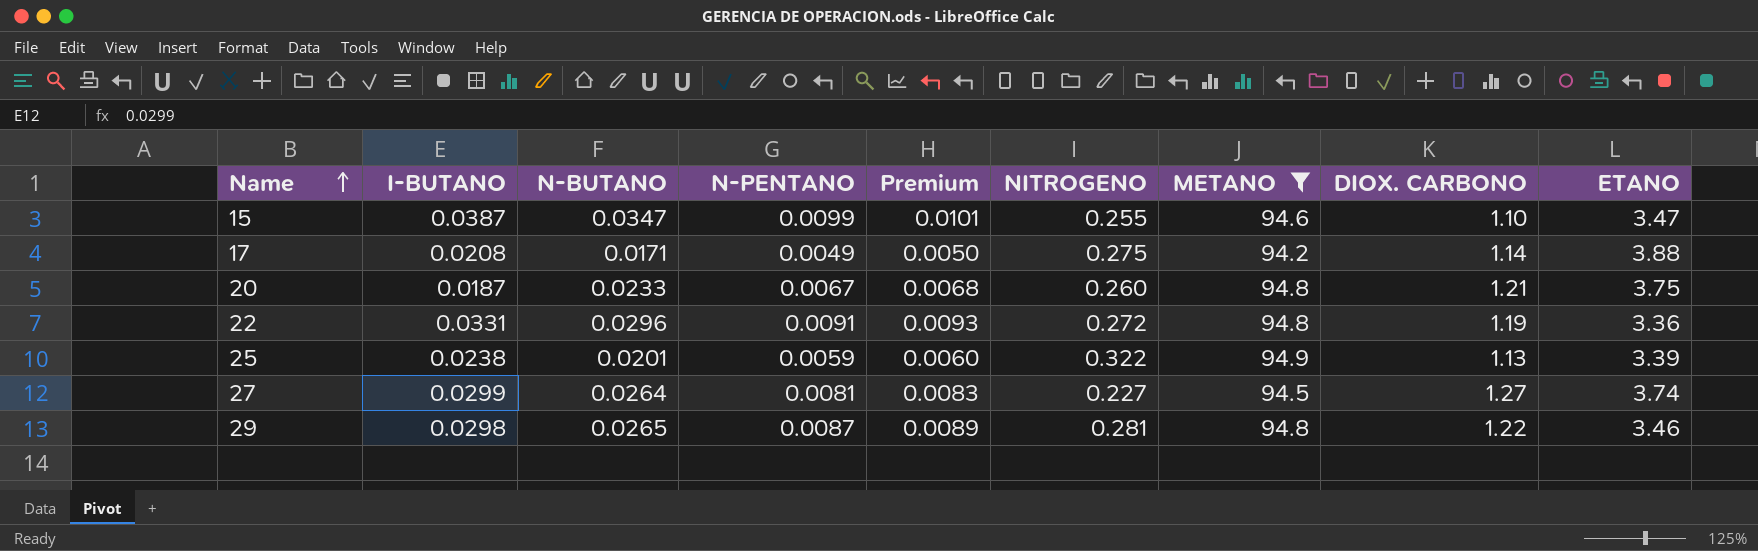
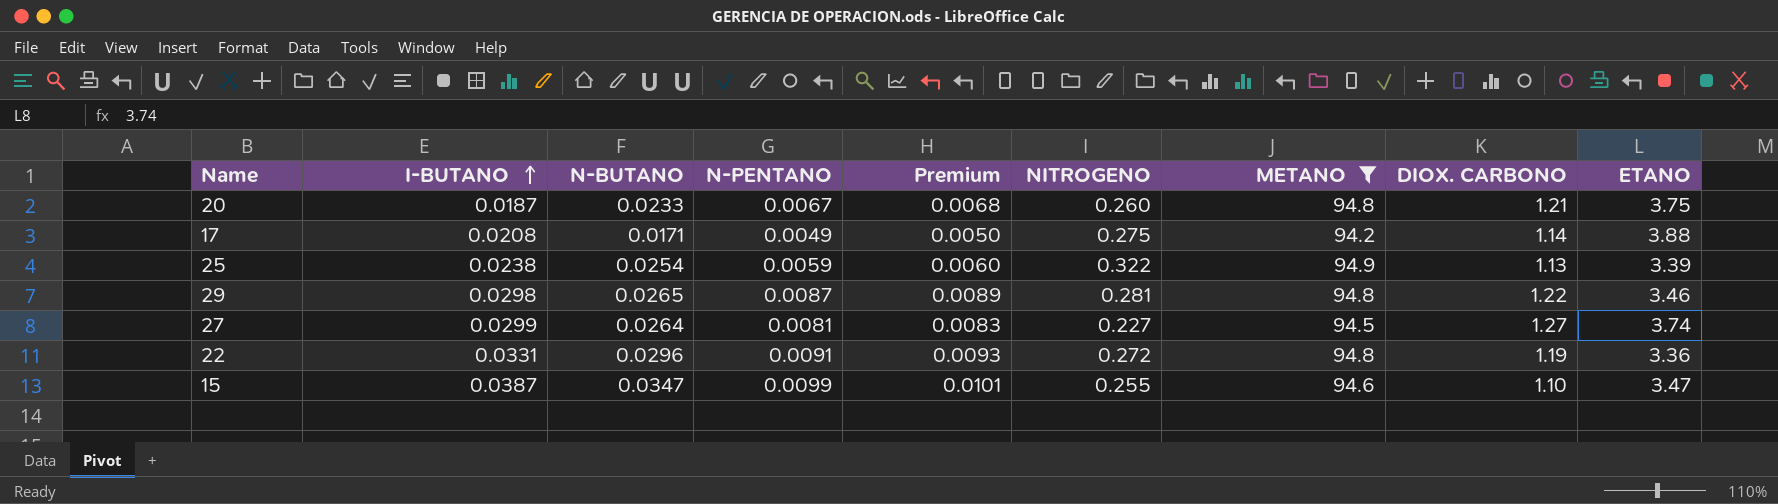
row order: Name ascending -> I-BUTANO ascending
25 | N-BUTANO: 0.0201 -> 0.0254

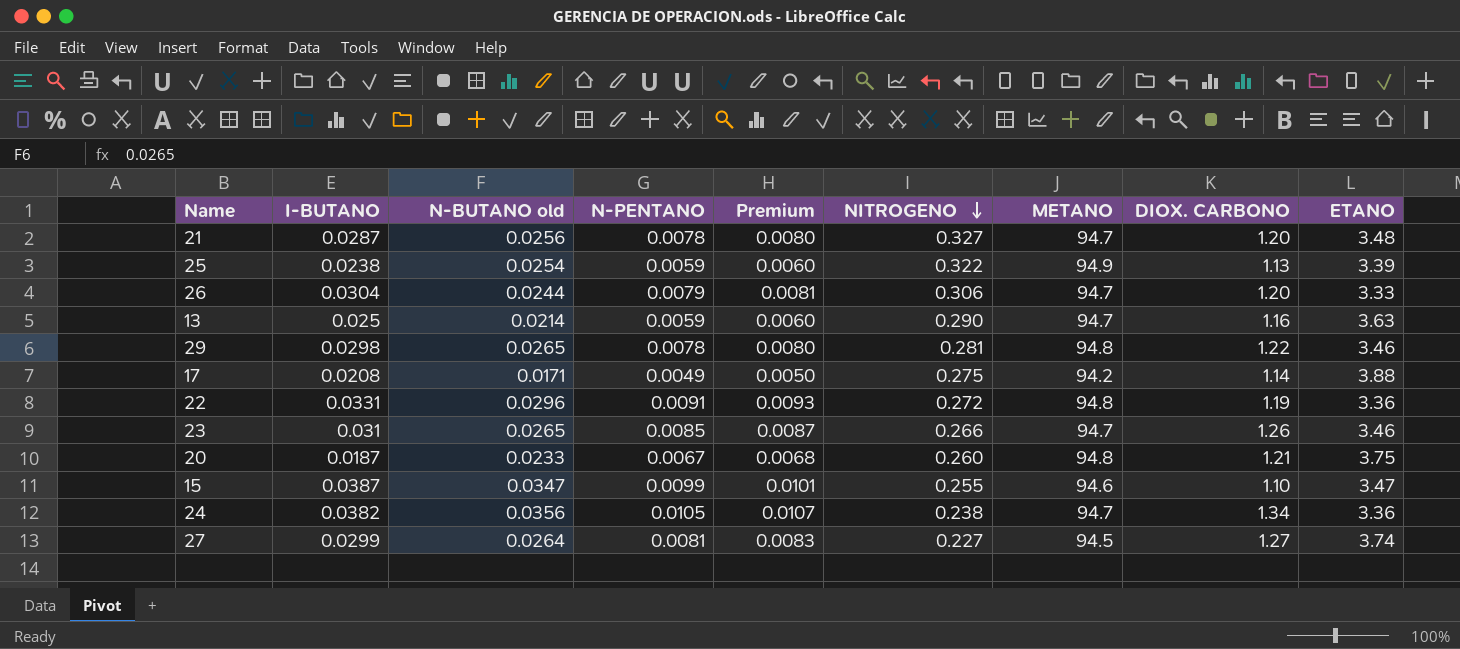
filter: METANO != 94.7 -> none
row order: I-BUTANO ascending -> NITROGENO descending
column name: N-BUTANO -> N-BUTANO old
29 | N-PENTANO: 0.0087 -> 0.0078
29 | Premium: 0.0089 -> 0.0080

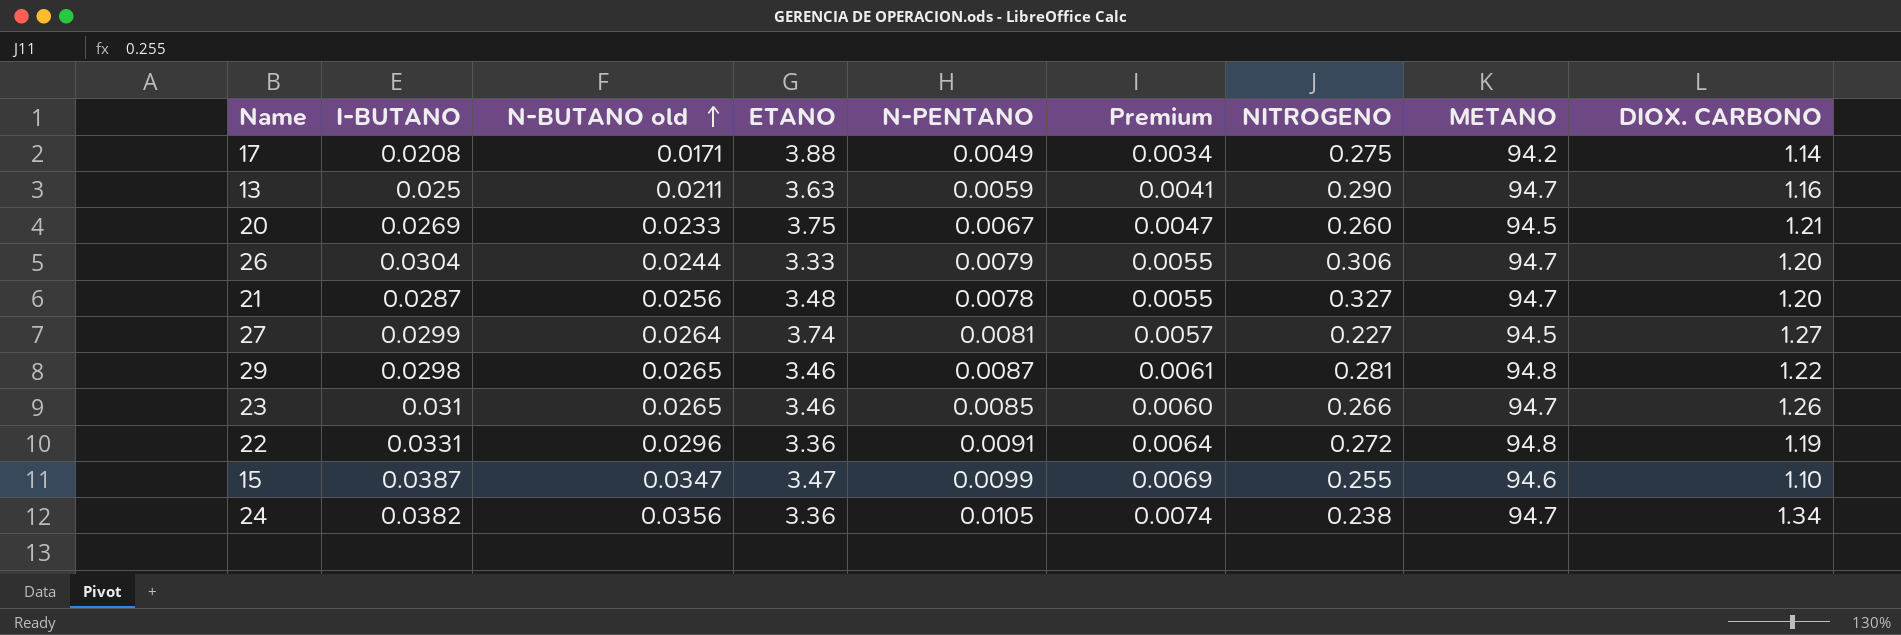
row order: NITROGENO descending -> N-BUTANO old ascending
column ETANO | position: 9 -> 4
column Premium | formula: [N-PENTANO] * 1.02 -> [N-PENTANO] * 0.7
row 25: 0.0238 | 0.0254 | 0.0059 | 0.0060 | 0.322 | 94.9 | 1.13 | 3.39 -> none
13 | N-BUTANO old: 0.0214 -> 0.0211
20 | I-BUTANO: 0.0187 -> 0.0269
20 | METANO: 94.8 -> 94.5
29 | N-PENTANO: 0.0078 -> 0.0087

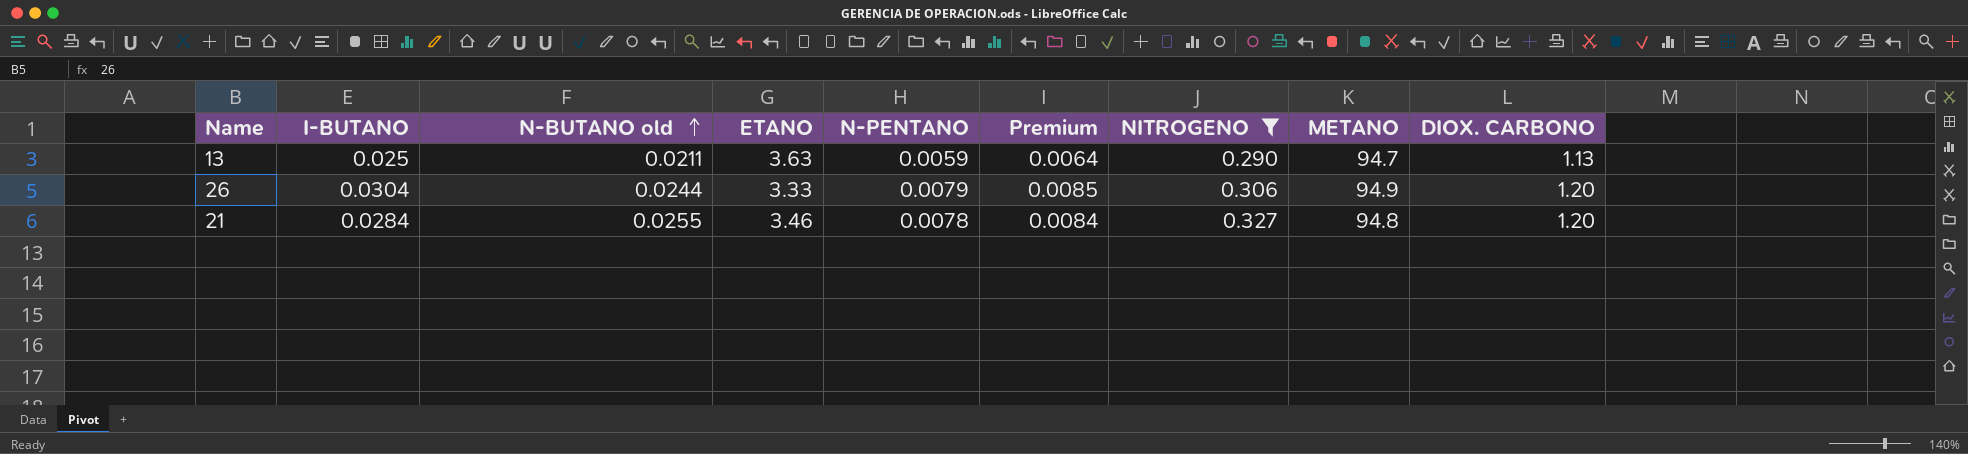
filter: none -> NITROGENO >= 0.290
column Premium | formula: [N-PENTANO] * 0.7 -> [N-PENTANO] * 1.08
13 | DIOX. CARBONO: 1.16 -> 1.13
26 | METANO: 94.7 -> 94.9
21 | I-BUTANO: 0.0287 -> 0.0284
21 | N-BUTANO old: 0.0256 -> 0.0255
21 | ETANO: 3.48 -> 3.46
21 | METANO: 94.7 -> 94.8

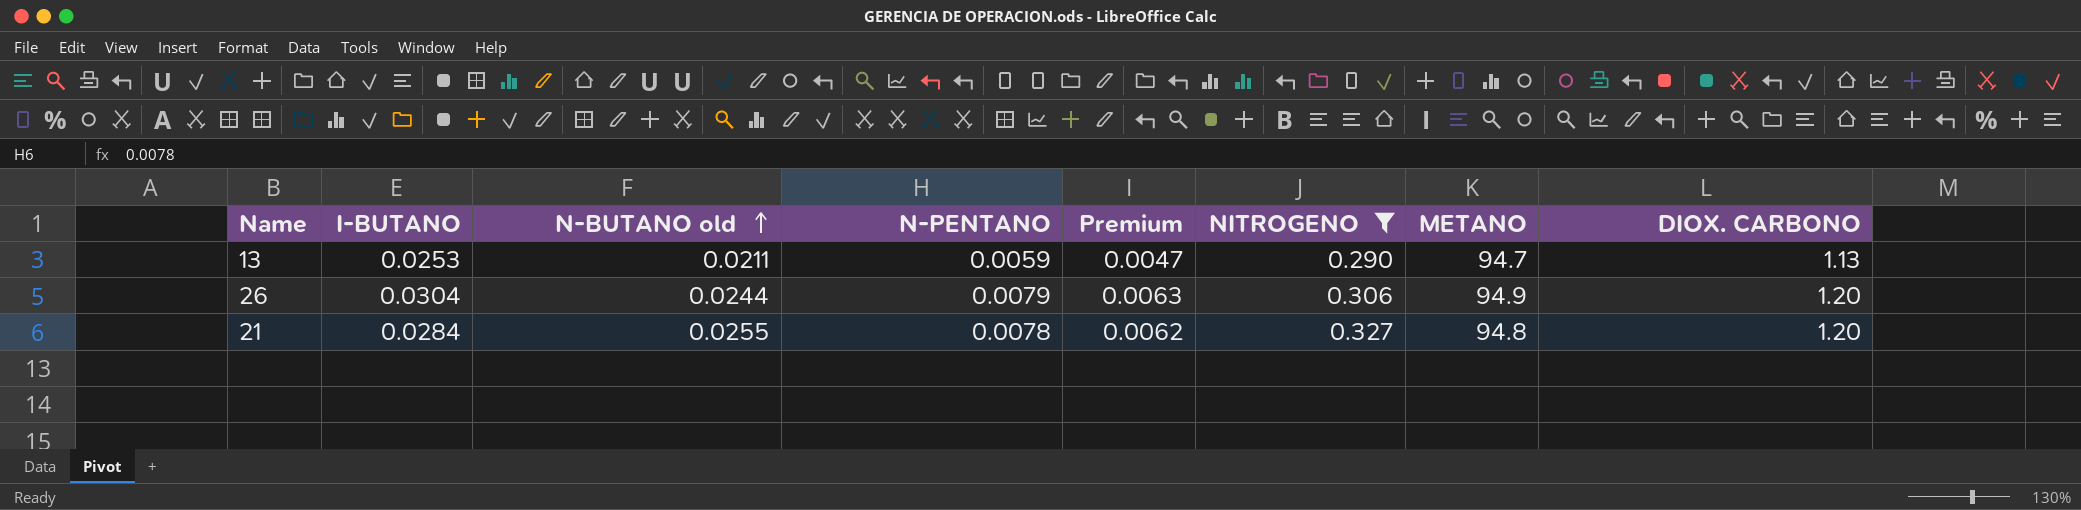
column ETANO | position: 4 -> none
column Premium | formula: [N-PENTANO] * 1.08 -> [N-PENTANO] * 0.8
13 | I-BUTANO: 0.025 -> 0.0253

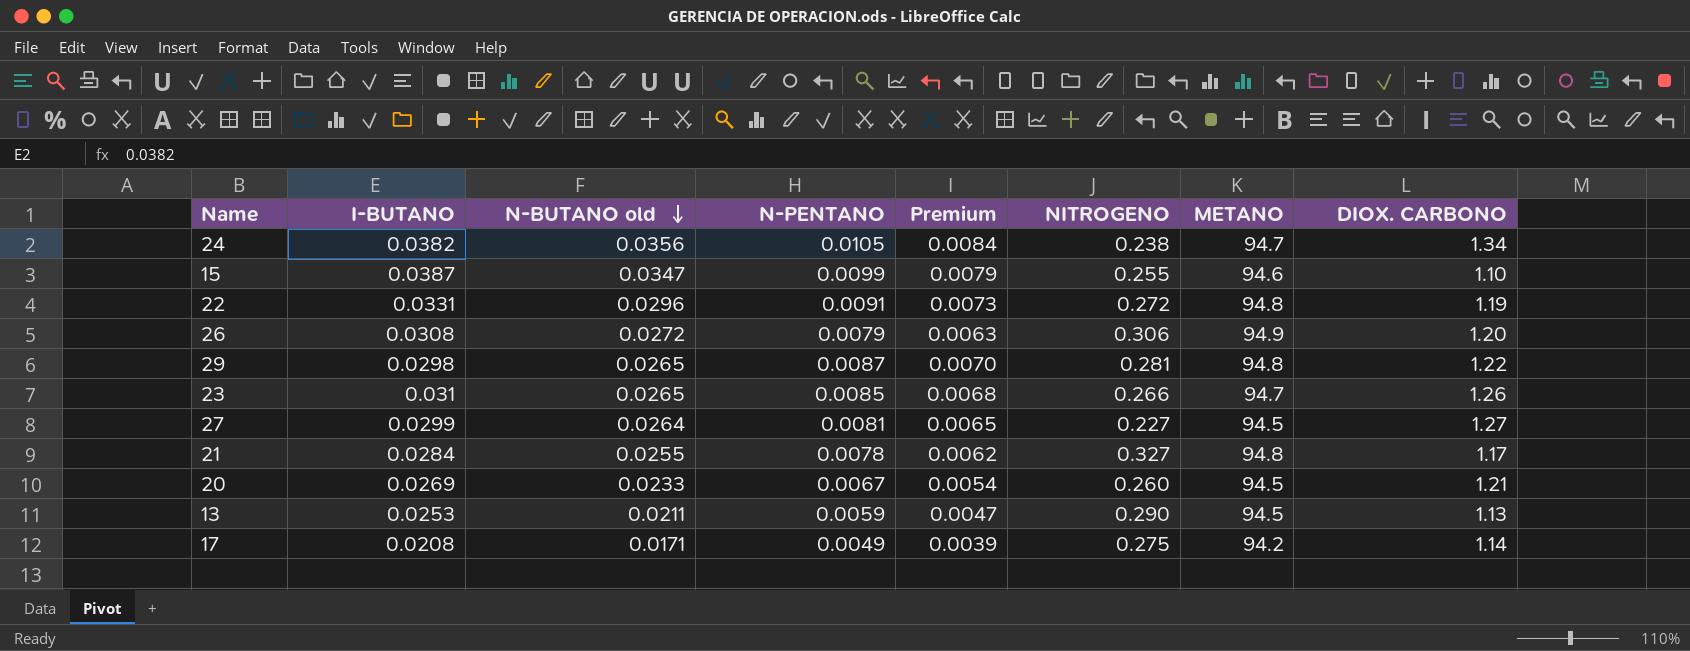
filter: NITROGENO >= 0.290 -> none
row order: N-BUTANO old ascending -> N-BUTANO old descending
26 | I-BUTANO: 0.0304 -> 0.0308
26 | N-BUTANO old: 0.0244 -> 0.0272
21 | DIOX. CARBONO: 1.20 -> 1.17
13 | METANO: 94.7 -> 94.5

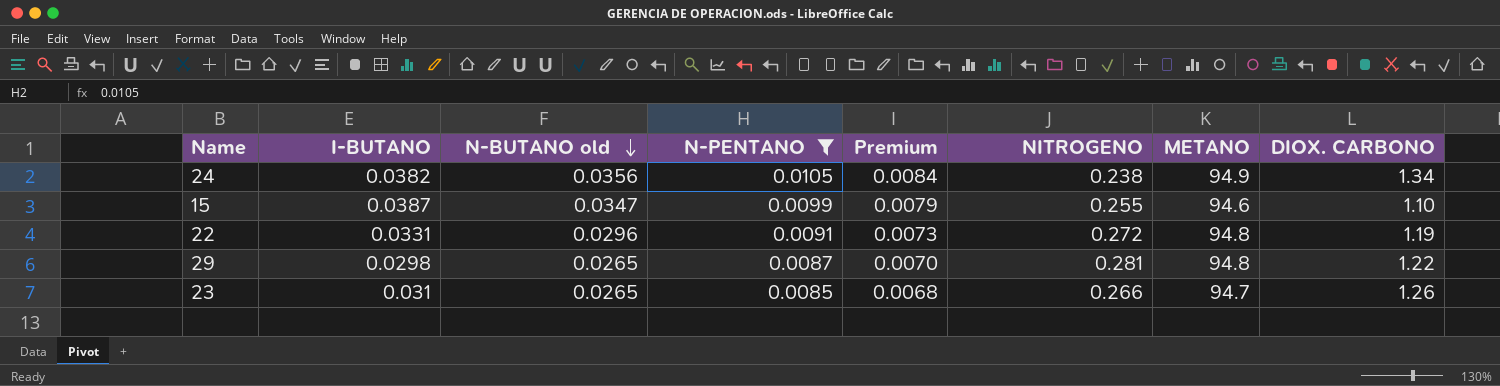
filter: none -> N-PENTANO >= 0.0085
24 | METANO: 94.7 -> 94.9

